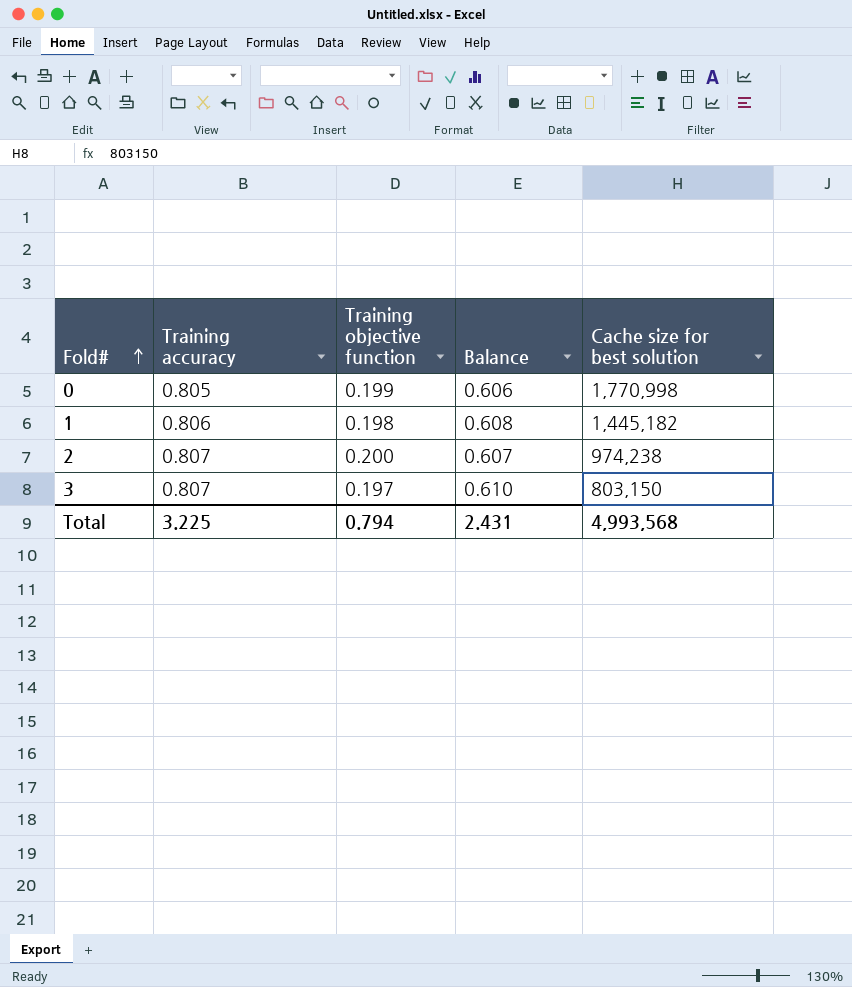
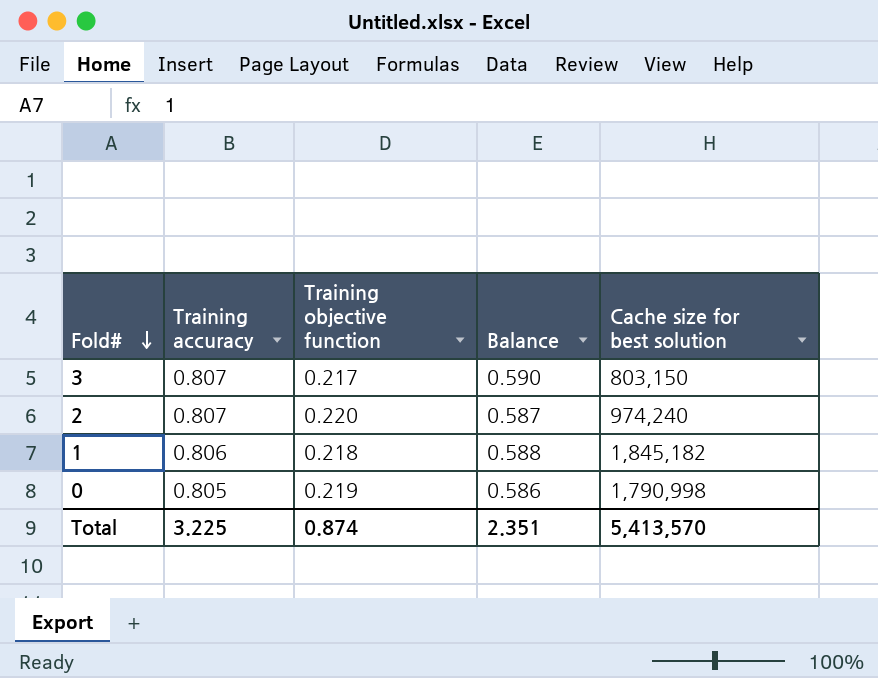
row order: Fold# ascending -> Fold# descending
3 | Training objective function: 0.197 -> 0.217
3 | Balance: 0.610 -> 0.590
2 | Training objective function: 0.200 -> 0.220
2 | Balance: 0.607 -> 0.587
2 | Cache size for best solution: 974,238 -> 974,240
1 | Training objective function: 0.198 -> 0.218
1 | Balance: 0.608 -> 0.588
1 | Cache size for best solution: 1,445,182 -> 1,845,182
0 | Training objective function: 0.199 -> 0.219
0 | Balance: 0.606 -> 0.586
0 | Cache size for best solution: 1,770,998 -> 1,790,998
Total | Training objective function: 0.794 -> 0.874
Total | Balance: 2.431 -> 2.351
Total | Cache size for best solution: 4,993,568 -> 5,413,570

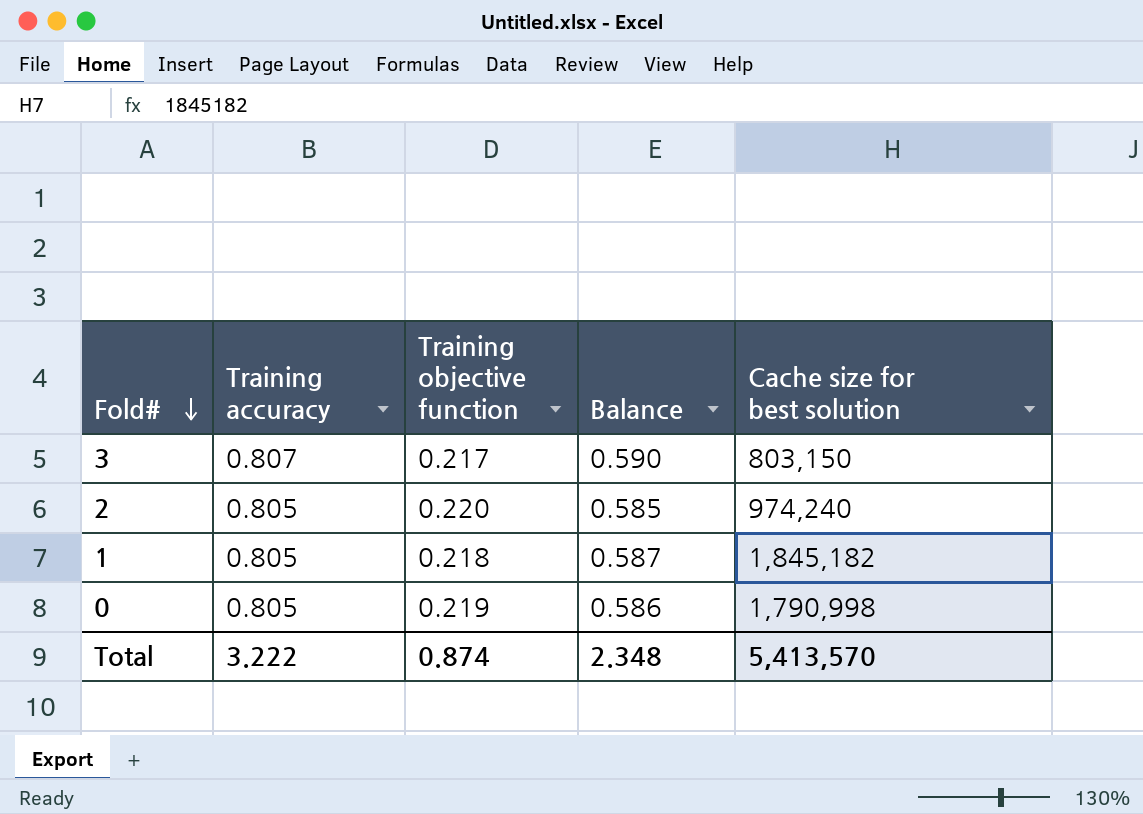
2 | Training accuracy: 0.807 -> 0.805
2 | Balance: 0.587 -> 0.585
1 | Training accuracy: 0.806 -> 0.805
1 | Balance: 0.588 -> 0.587
Total | Training accuracy: 3.225 -> 3.222
Total | Balance: 2.351 -> 2.348

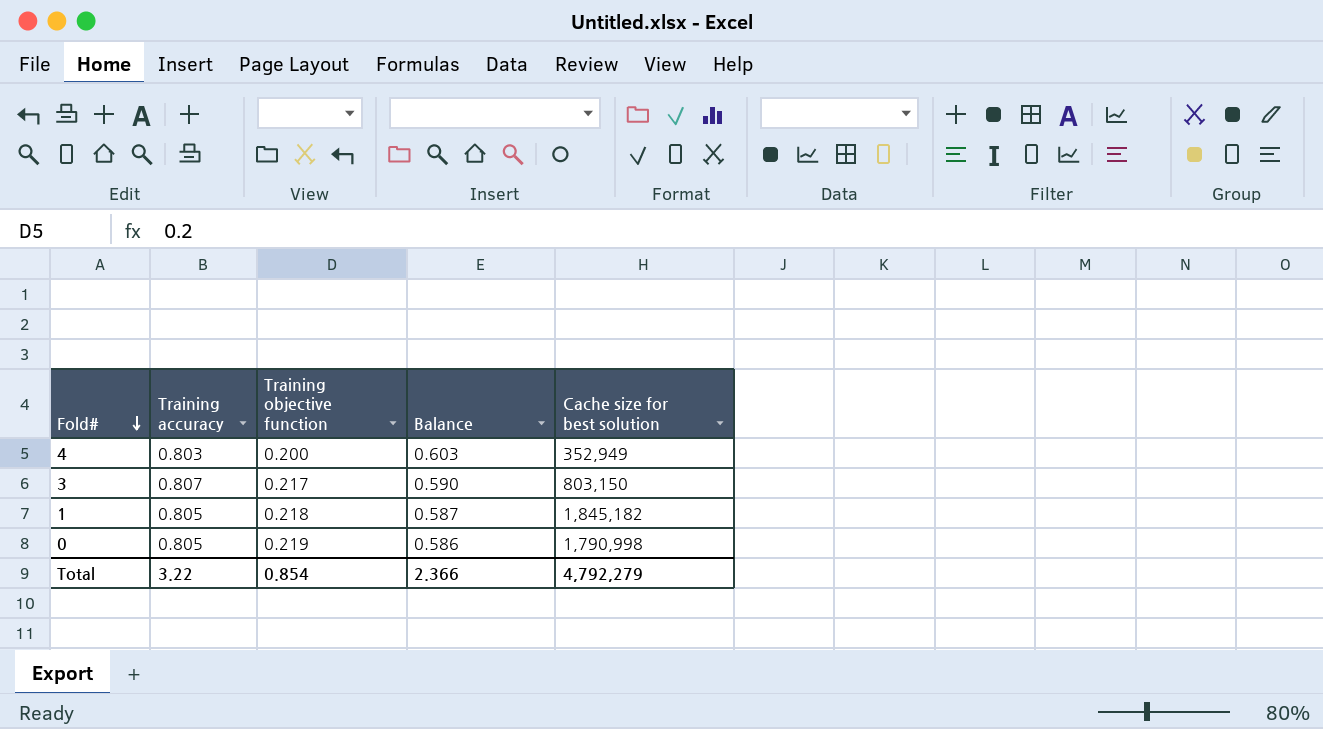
row 2: 0.805 | 0.220 | 0.585 | 974,240 -> none
row 4: none -> 0.803 | 0.200 | 0.603 | 352,949
Total | Training accuracy: 3.222 -> 3.22
Total | Training objective function: 0.874 -> 0.854
Total | Balance: 2.348 -> 2.366
Total | Cache size for best solution: 5,413,570 -> 4,792,279

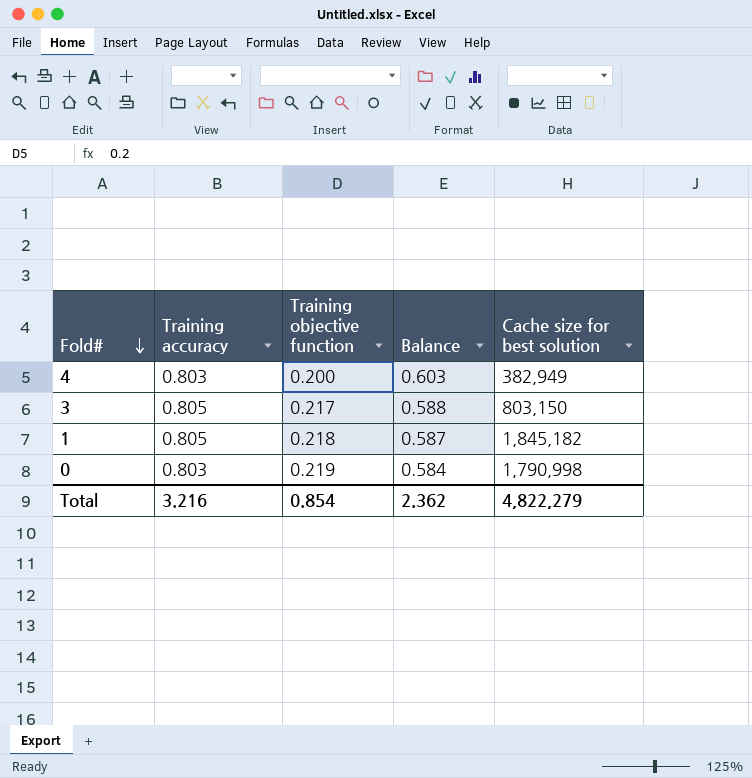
4 | Cache size for best solution: 352,949 -> 382,949
3 | Training accuracy: 0.807 -> 0.805
3 | Balance: 0.590 -> 0.588
0 | Training accuracy: 0.805 -> 0.803
0 | Balance: 0.586 -> 0.584
Total | Training accuracy: 3.22 -> 3.216
Total | Balance: 2.366 -> 2.362
Total | Cache size for best solution: 4,792,279 -> 4,822,279

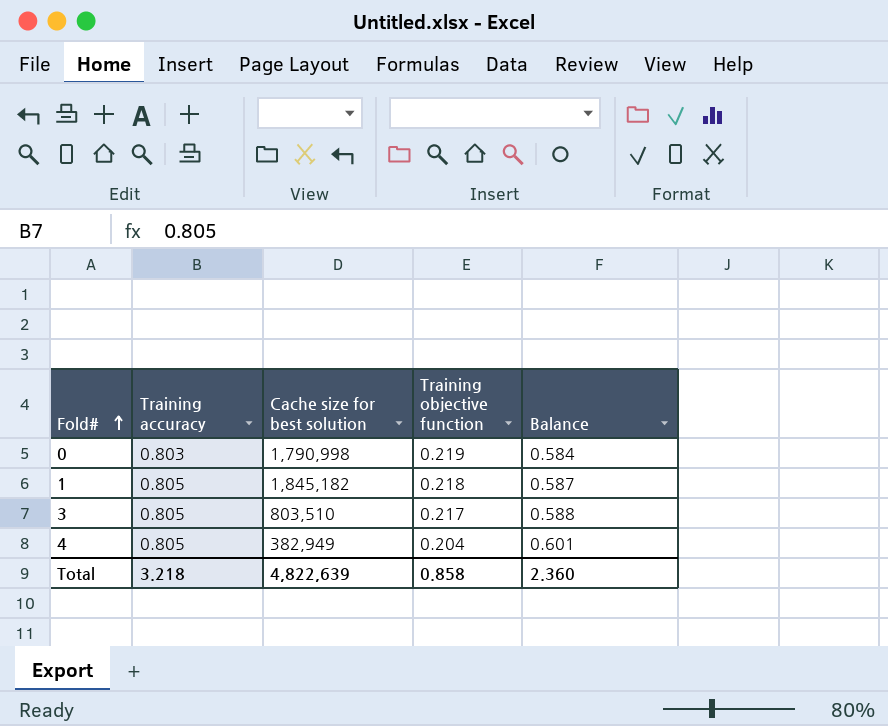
row order: Fold# descending -> Fold# ascending
column Cache size for best solution | position: 5 -> 3
3 | Cache size for best solution: 803,150 -> 803,510
4 | Training accuracy: 0.803 -> 0.805
4 | Training objective function: 0.200 -> 0.204
4 | Balance: 0.603 -> 0.601
Total | Training accuracy: 3.216 -> 3.218
Total | Cache size for best solution: 4,822,279 -> 4,822,639
Total | Training objective function: 0.854 -> 0.858
Total | Balance: 2.362 -> 2.360

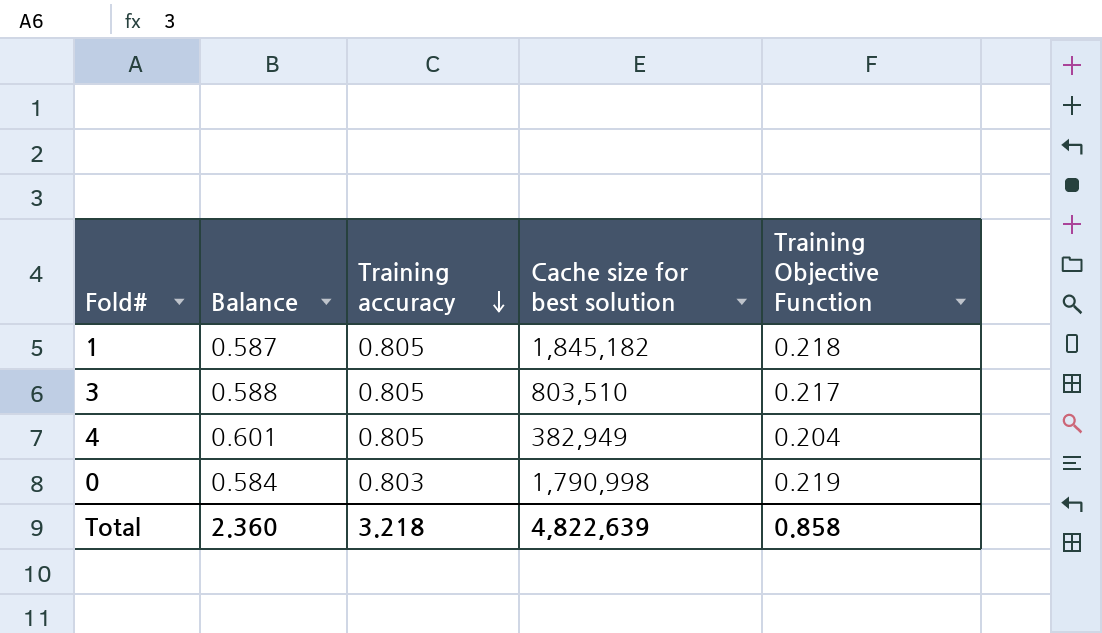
row order: Fold# ascending -> Training accuracy descending
column Balance | position: 5 -> 2
column name: Training objective function -> Training Objective Function

